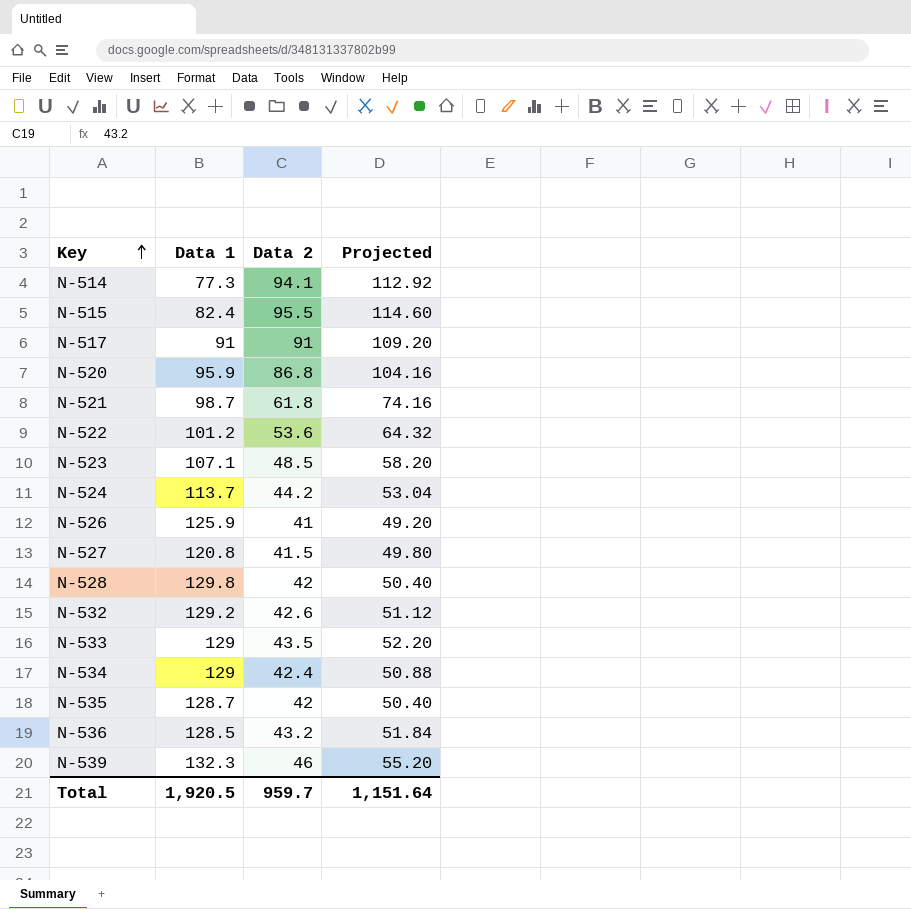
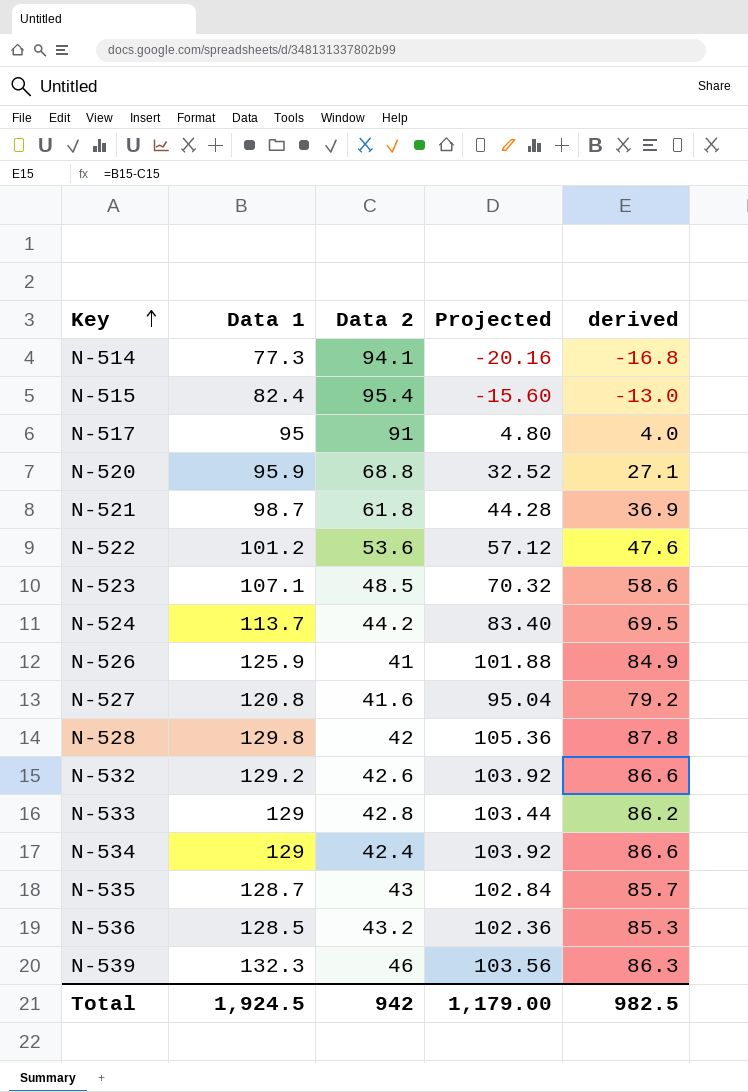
column Projected | formula: [Data 2] * 1.2 -> [derived] * 1.2
column derived | formula: none -> [Data 1] - [Data 2]
N-515 | Data 2: 95.5 -> 95.4
N-517 | Data 1: 91 -> 95
N-520 | Data 2: 86.8 -> 68.8
N-527 | Data 2: 41.5 -> 41.6
N-533 | Data 2: 43.5 -> 42.8
N-535 | Data 2: 42 -> 43
Total | Data 1: 1,920.5 -> 1,924.5
Total | Data 2: 959.7 -> 942
Total | Projected: 1,151.64 -> 1,179.00

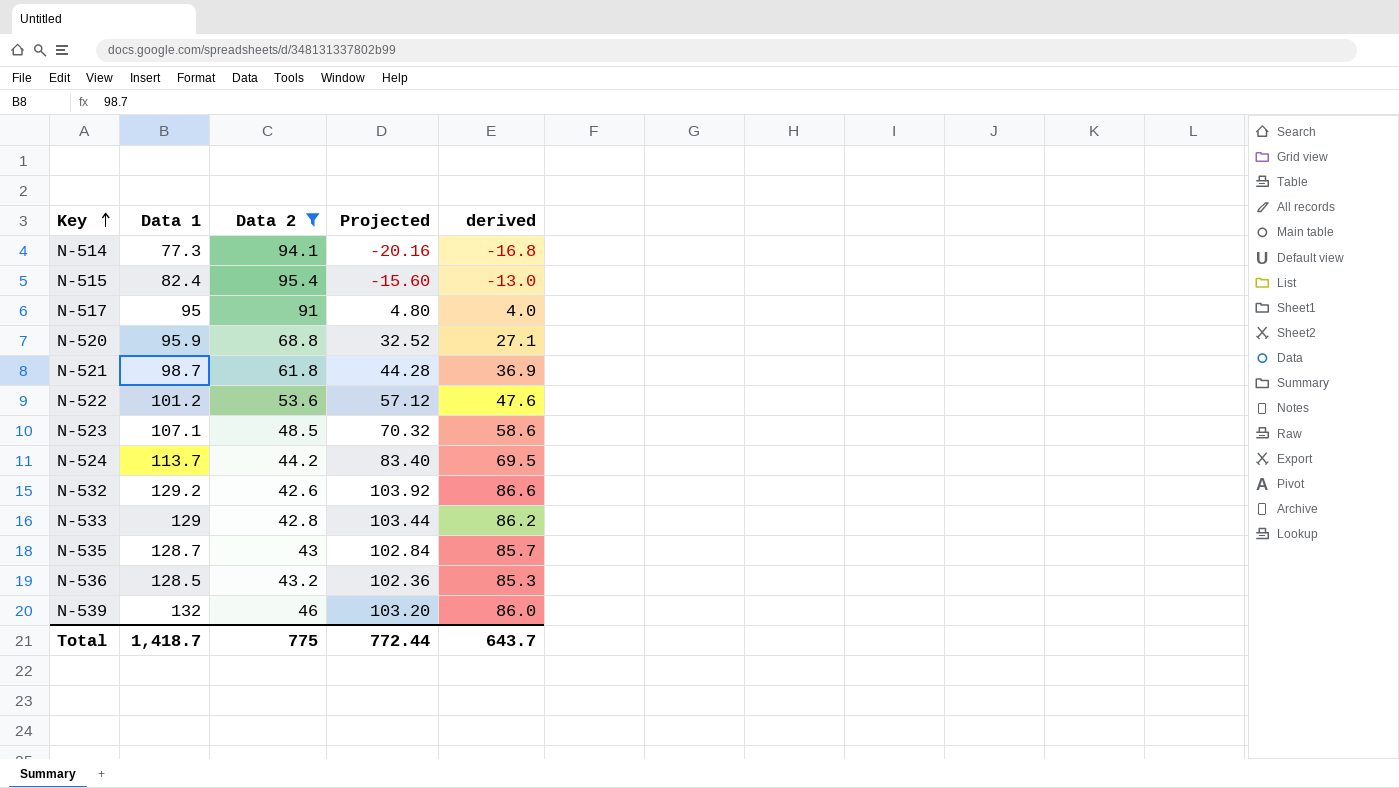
filter: none -> Data 2 >= 42.6
N-539 | Data 1: 132.3 -> 132
N-539 | Projected: 103.56 -> 103.20
N-539 | derived: 86.3 -> 86.0
Total | Data 1: 1,924.5 -> 1,418.7
Total | Data 2: 942 -> 775
Total | Projected: 1,179.00 -> 772.44
Total | derived: 982.5 -> 643.7

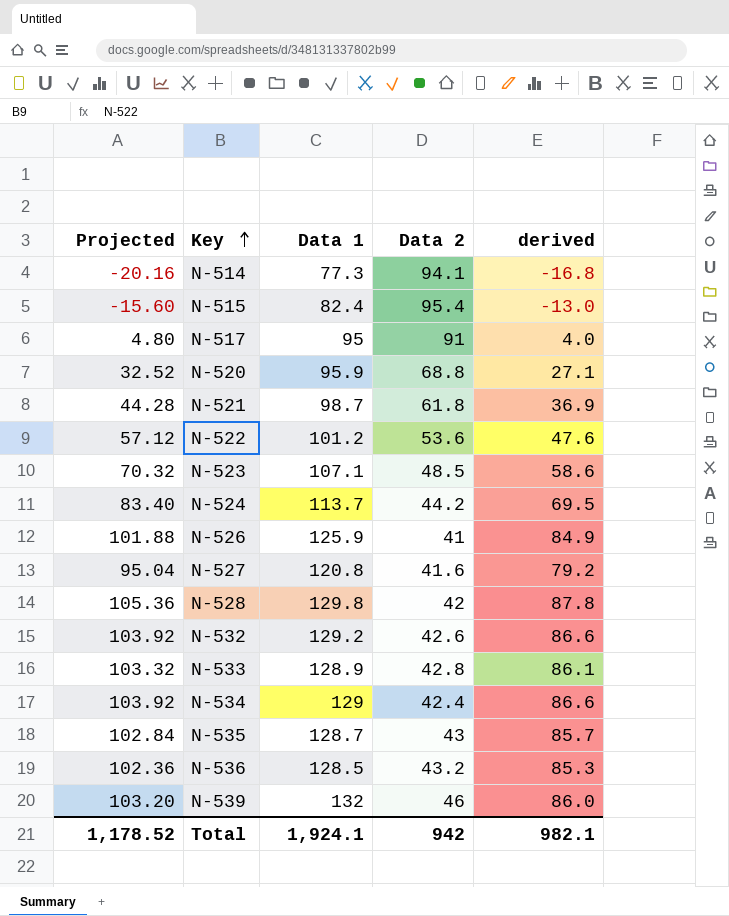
filter: Data 2 >= 42.6 -> none
column Projected | position: 4 -> 1
N-533 | Projected: 103.44 -> 103.32
N-533 | Data 1: 129 -> 128.9
N-533 | derived: 86.2 -> 86.1
Total | Projected: 772.44 -> 1,178.52
Total | Data 1: 1,418.7 -> 1,924.1
Total | Data 2: 775 -> 942
Total | derived: 643.7 -> 982.1

